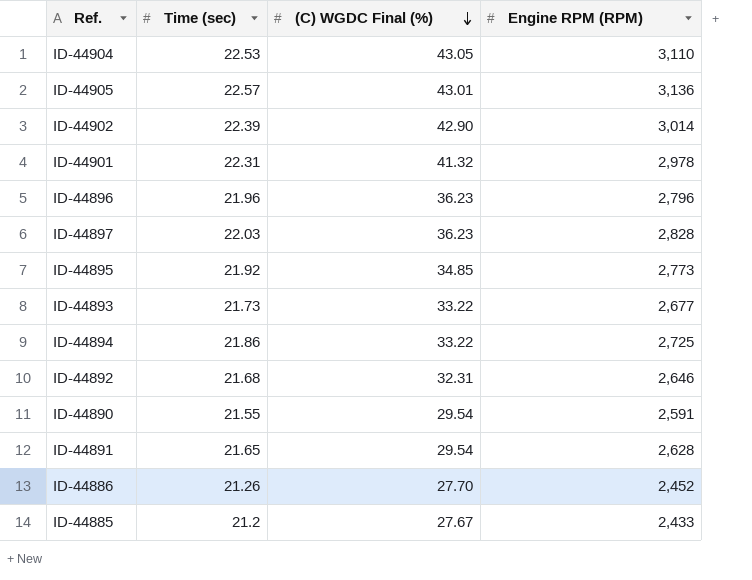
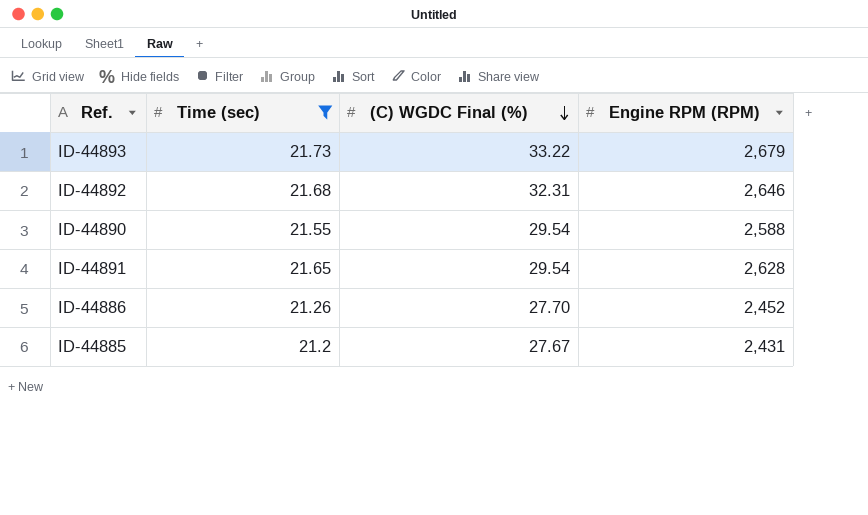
filter: none -> Time (sec) <= 21.73
ID-44893 | Engine RPM (RPM): 2,677 -> 2,679
ID-44890 | Engine RPM (RPM): 2,591 -> 2,588
ID-44885 | Engine RPM (RPM): 2,433 -> 2,431

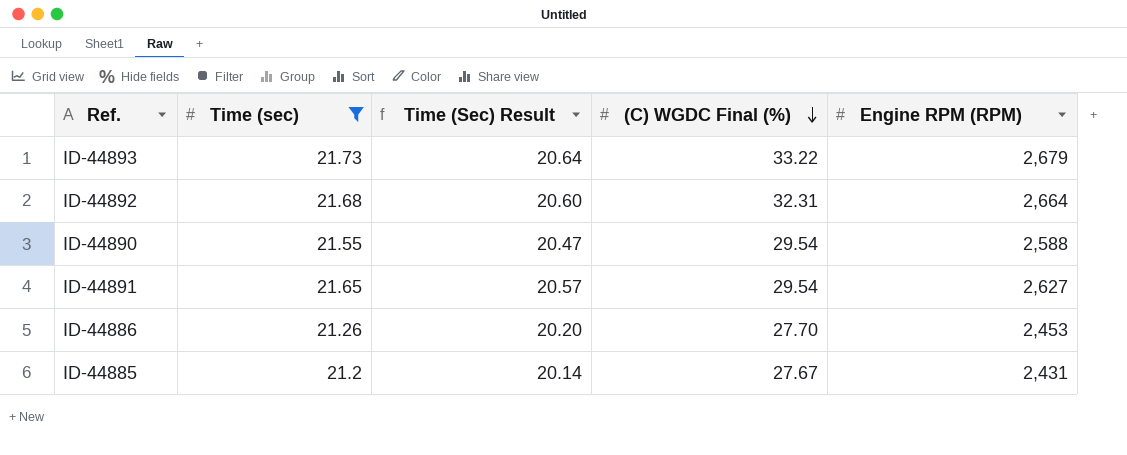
column Time (Sec) Result | formula: none -> [Time (sec)] * 0.95
ID-44892 | Engine RPM (RPM): 2,646 -> 2,664
ID-44891 | Engine RPM (RPM): 2,628 -> 2,627
ID-44886 | Engine RPM (RPM): 2,452 -> 2,453

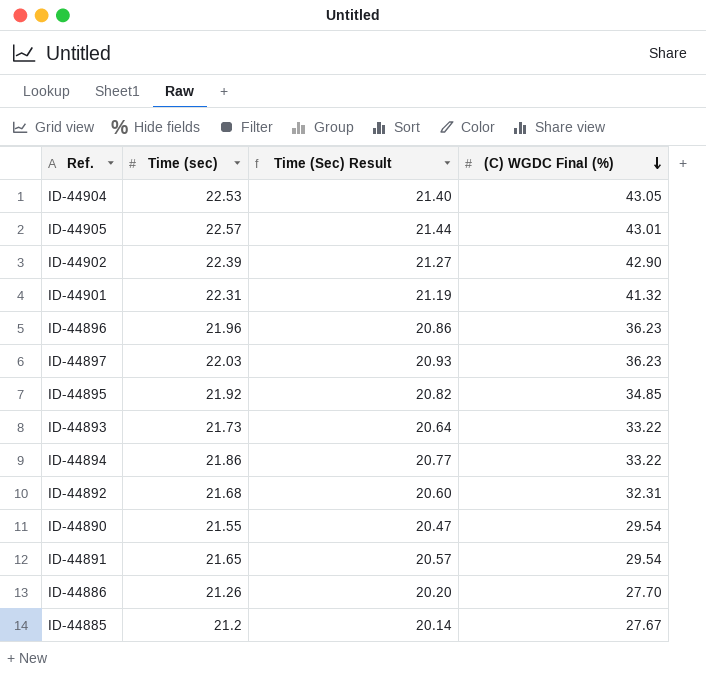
filter: Time (sec) <= 21.73 -> none
column Engine RPM (RPM) | position: 5 -> none

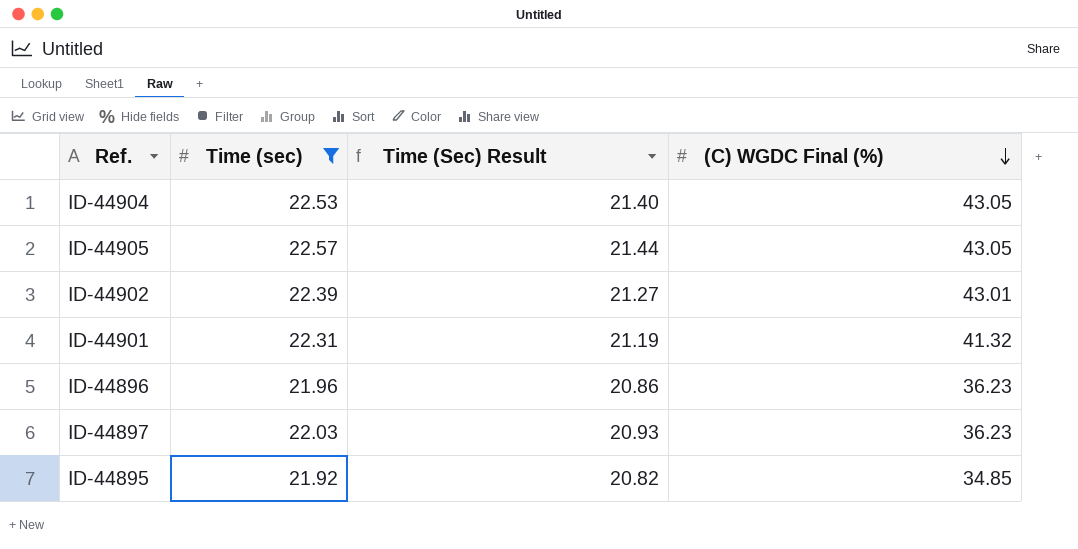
filter: none -> Time (sec) >= 21.92
ID-44905 | (C) WGDC Final (%): 43.01 -> 43.05
ID-44902 | (C) WGDC Final (%): 42.90 -> 43.01

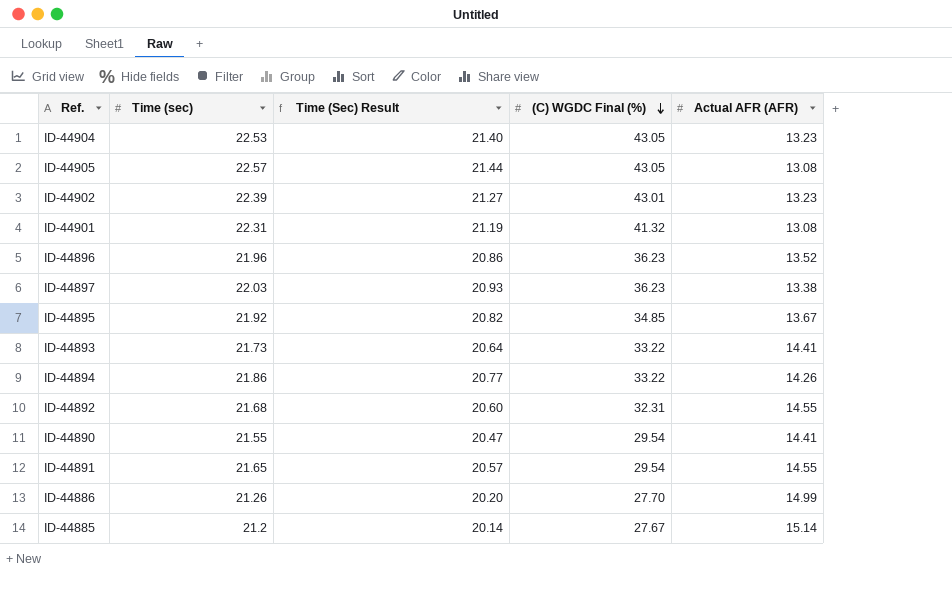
filter: Time (sec) >= 21.92 -> none
column Actual AFR (AFR) | position: none -> 5

